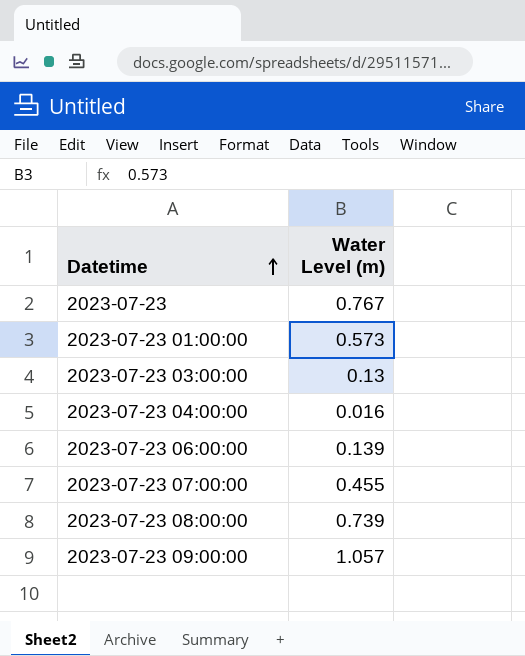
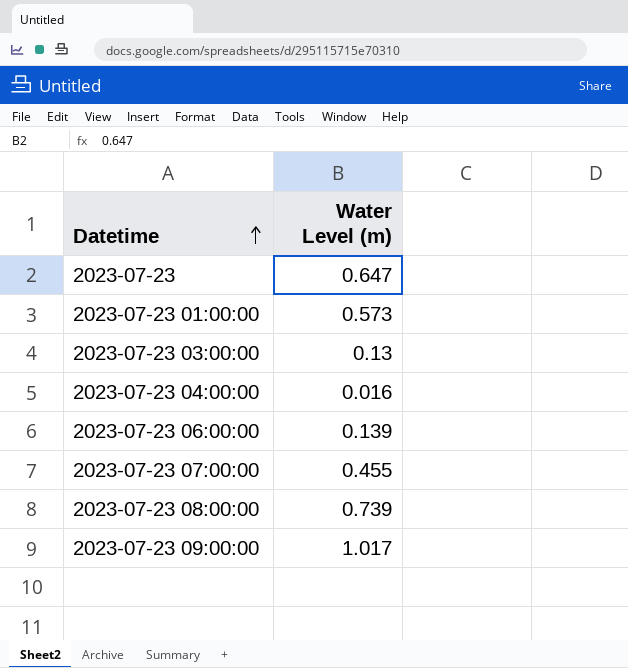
2023-07-23 | Water Level (m): 0.767 -> 0.647
2023-07-23 09:00:00 | Water Level (m): 1.057 -> 1.017

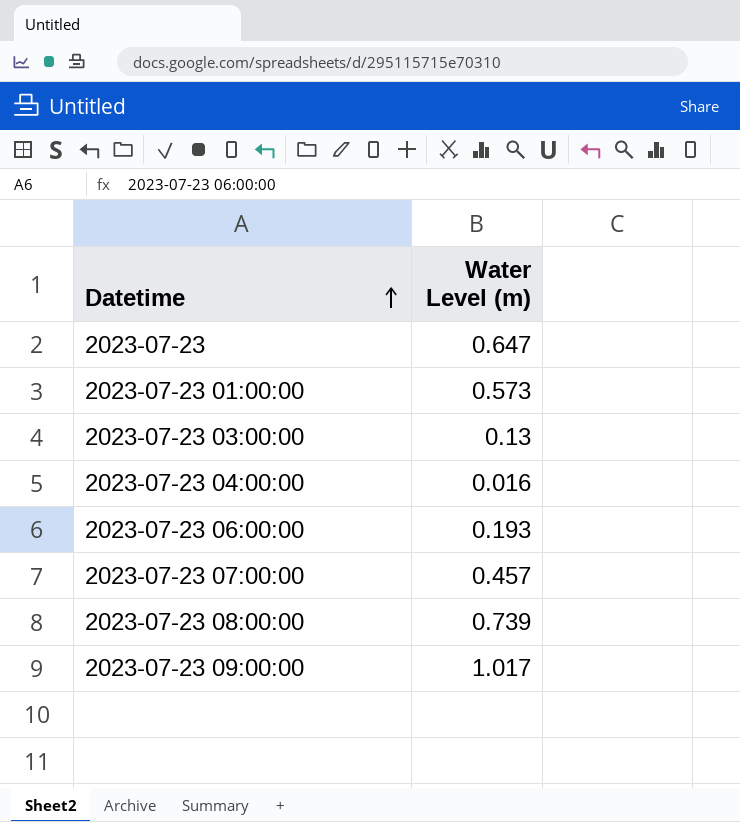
2023-07-23 06:00:00 | Water Level (m): 0.139 -> 0.193
2023-07-23 07:00:00 | Water Level (m): 0.455 -> 0.457

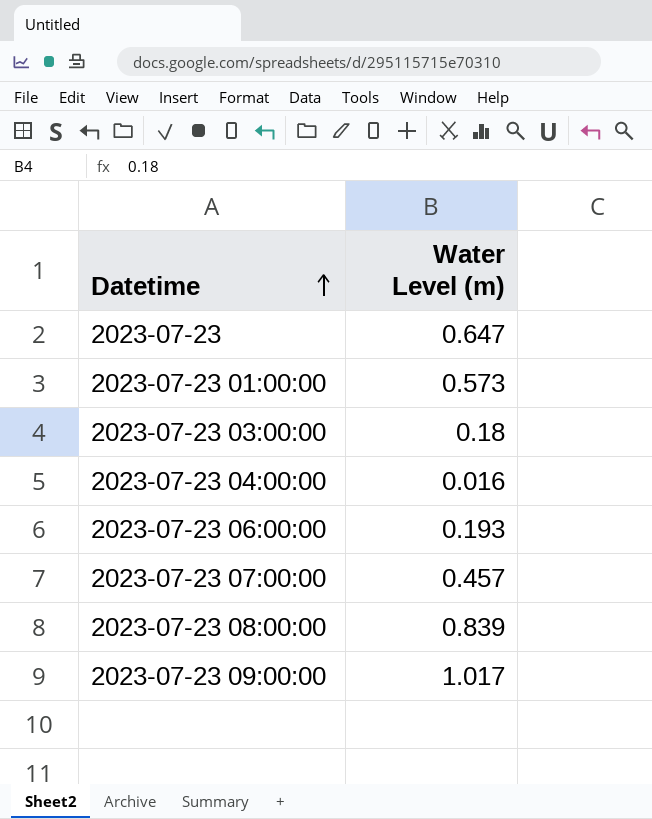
2023-07-23 03:00:00 | Water Level (m): 0.13 -> 0.18
2023-07-23 08:00:00 | Water Level (m): 0.739 -> 0.839

